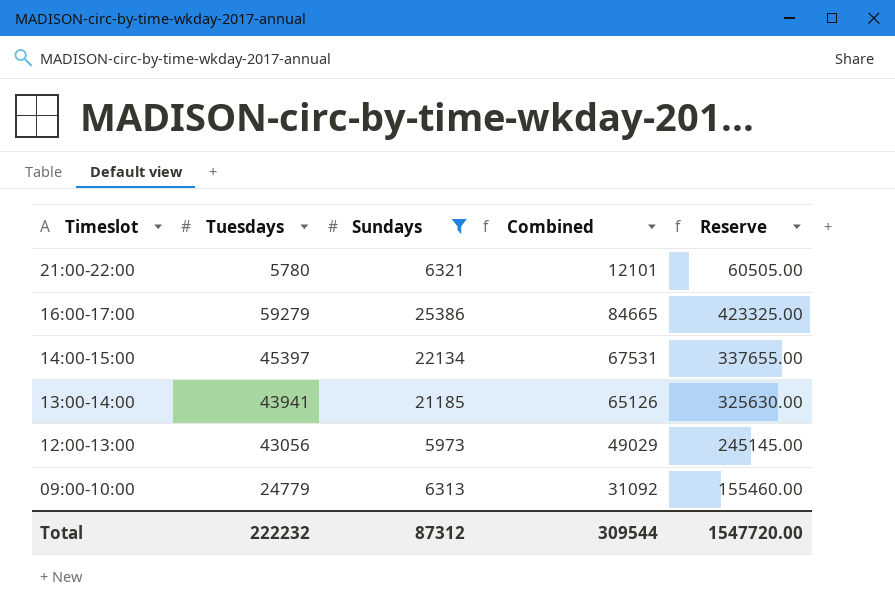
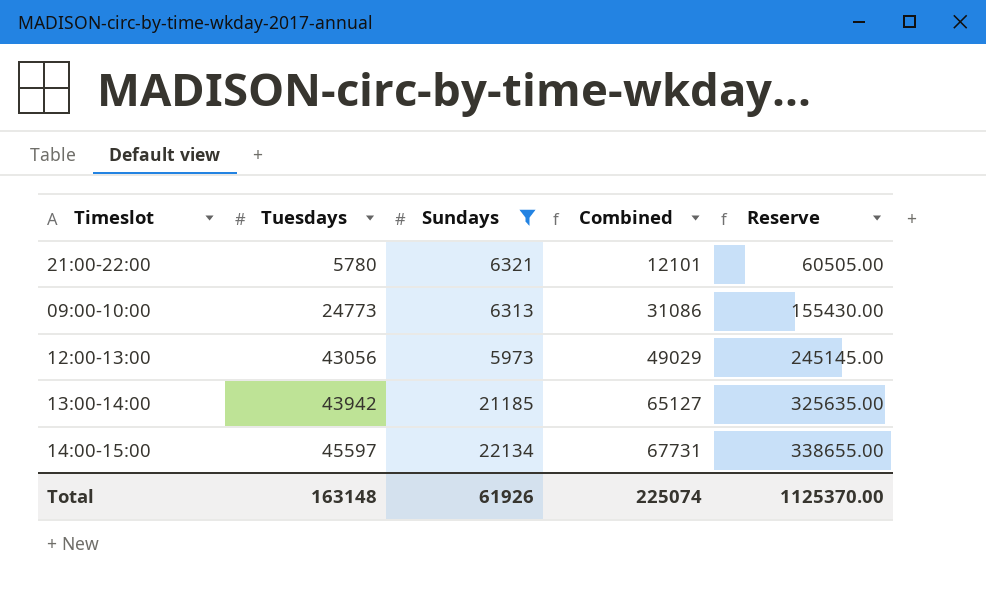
row order: Timeslot descending -> Tuesdays ascending
row 16:00-17:00: 59279 | 25386 | 84665 | 423325.00 -> none
09:00-10:00 | Tuesdays: 24779 -> 24773
09:00-10:00 | Combined: 31092 -> 31086
09:00-10:00 | Reserve: 155460.00 -> 155430.00
13:00-14:00 | Tuesdays: 43941 -> 43942
13:00-14:00 | Combined: 65126 -> 65127
13:00-14:00 | Reserve: 325630.00 -> 325635.00
14:00-15:00 | Tuesdays: 45397 -> 45597
14:00-15:00 | Combined: 67531 -> 67731
14:00-15:00 | Reserve: 337655.00 -> 338655.00
Total | Tuesdays: 222232 -> 163148
Total | Sundays: 87312 -> 61926
Total | Combined: 309544 -> 225074
Total | Reserve: 1547720.00 -> 1125370.00

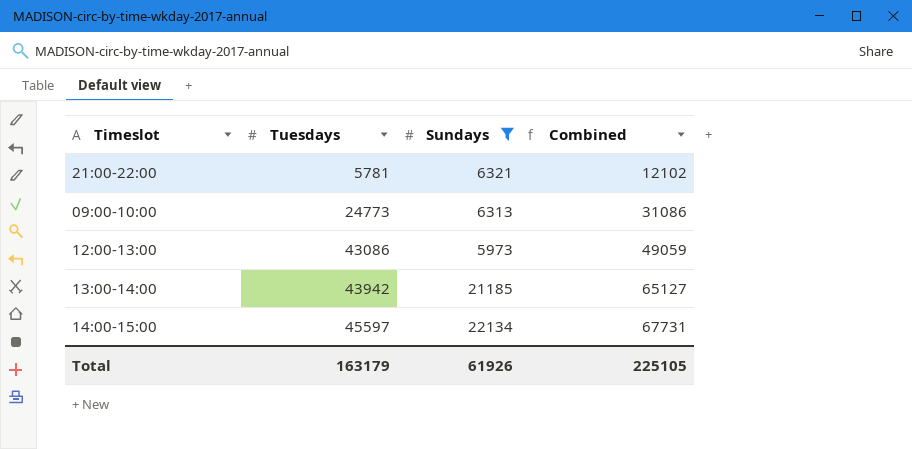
column Reserve | formula: [Combined] * 5 -> none
21:00-22:00 | Tuesdays: 5780 -> 5781
21:00-22:00 | Combined: 12101 -> 12102
12:00-13:00 | Tuesdays: 43056 -> 43086
12:00-13:00 | Combined: 49029 -> 49059
Total | Tuesdays: 163148 -> 163179
Total | Combined: 225074 -> 225105

